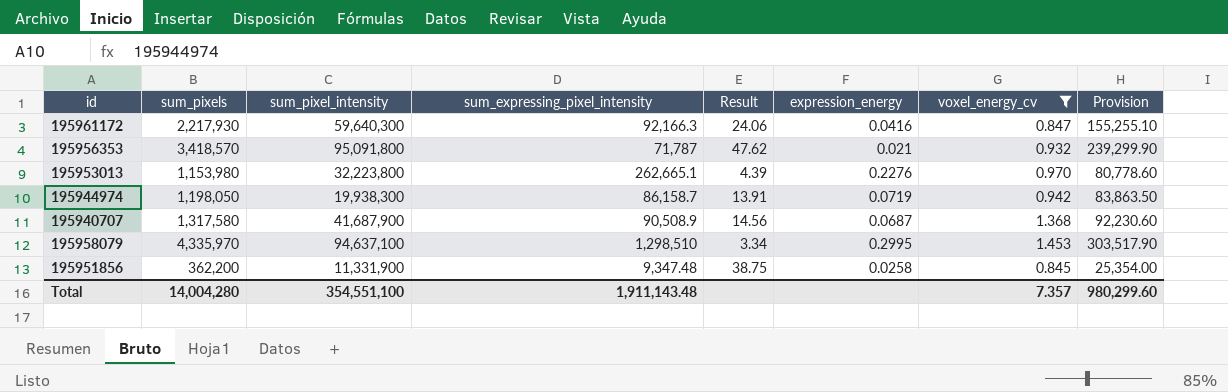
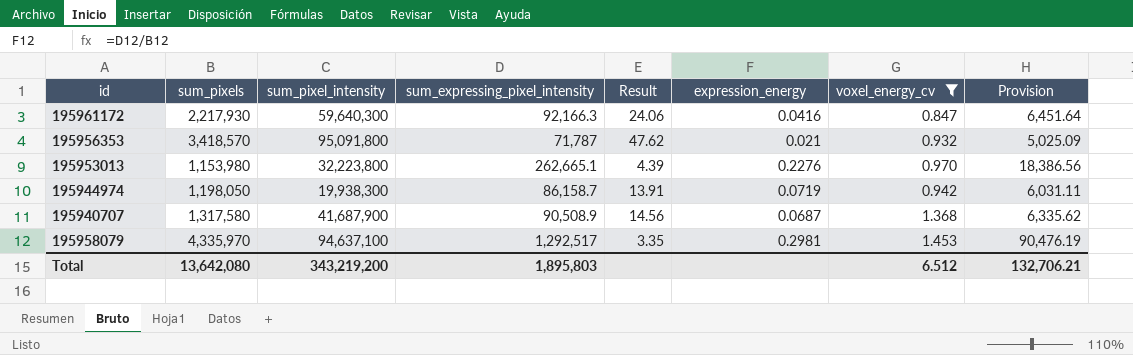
column Provision | formula: [sum_pixels] * 0.07 -> [sum_expressing_pixel_intensity] * 0.07
row 195951856: 362,200 | 11,331,900 | 9,347.48 | 38.75 | 0.0258 | 0.845 | 25,354.00 -> none
195958079 | sum_expressing_pixel_intensity: 1,298,510 -> 1,292,517
195958079 | Result: 3.34 -> 3.35
195958079 | expression_energy: 0.2995 -> 0.2981
Total | sum_pixels: 14,004,280 -> 13,642,080
Total | sum_pixel_intensity: 354,551,100 -> 343,219,200
Total | sum_expressing_pixel_intensity: 1,911,143.48 -> 1,895,803
Total | voxel_energy_cv: 7.357 -> 6.512
Total | Provision: 980,299.60 -> 132,706.21

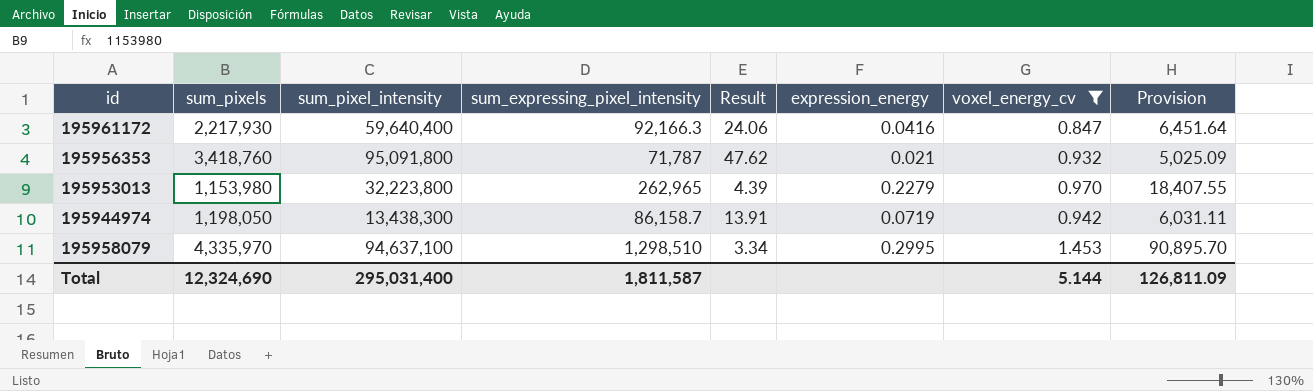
row 195940707: 1,317,580 | 41,687,900 | 90,508.9 | 14.56 | 0.0687 | 1.368 | 6,335.62 -> none
195961172 | sum_pixel_intensity: 59,640,300 -> 59,640,400
195956353 | sum_pixels: 3,418,570 -> 3,418,760
195953013 | sum_expressing_pixel_intensity: 262,665.1 -> 262,965
195953013 | expression_energy: 0.2276 -> 0.2279
195953013 | Provision: 18,386.56 -> 18,407.55
195944974 | sum_pixel_intensity: 19,938,300 -> 13,438,300
195958079 | sum_expressing_pixel_intensity: 1,292,517 -> 1,298,510
195958079 | Result: 3.35 -> 3.34
195958079 | expression_energy: 0.2981 -> 0.2995
195958079 | Provision: 90,476.19 -> 90,895.70
Total | sum_pixels: 13,642,080 -> 12,324,690
Total | sum_pixel_intensity: 343,219,200 -> 295,031,400
Total | sum_expressing_pixel_intensity: 1,895,803 -> 1,811,587
Total | voxel_energy_cv: 6.512 -> 5.144
Total | Provision: 132,706.21 -> 126,811.09

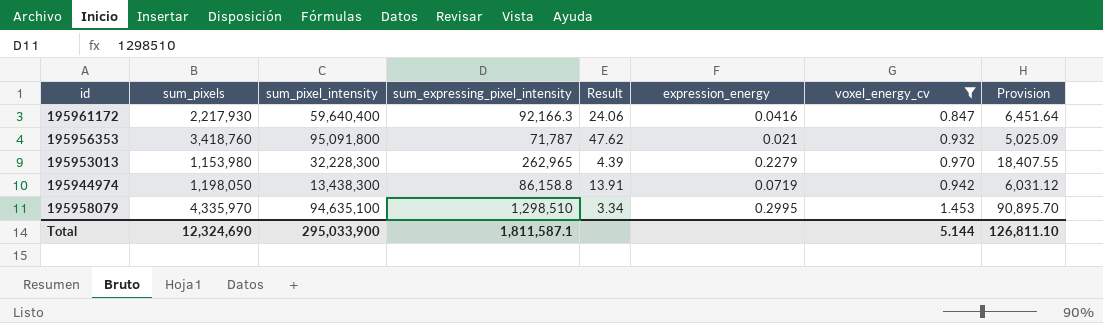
195953013 | sum_pixel_intensity: 32,223,800 -> 32,228,300
195944974 | sum_expressing_pixel_intensity: 86,158.7 -> 86,158.8
195944974 | Provision: 6,031.11 -> 6,031.12
195958079 | sum_pixel_intensity: 94,637,100 -> 94,635,100
Total | sum_pixel_intensity: 295,031,400 -> 295,033,900
Total | sum_expressing_pixel_intensity: 1,811,587 -> 1,811,587.1
Total | Provision: 126,811.09 -> 126,811.10

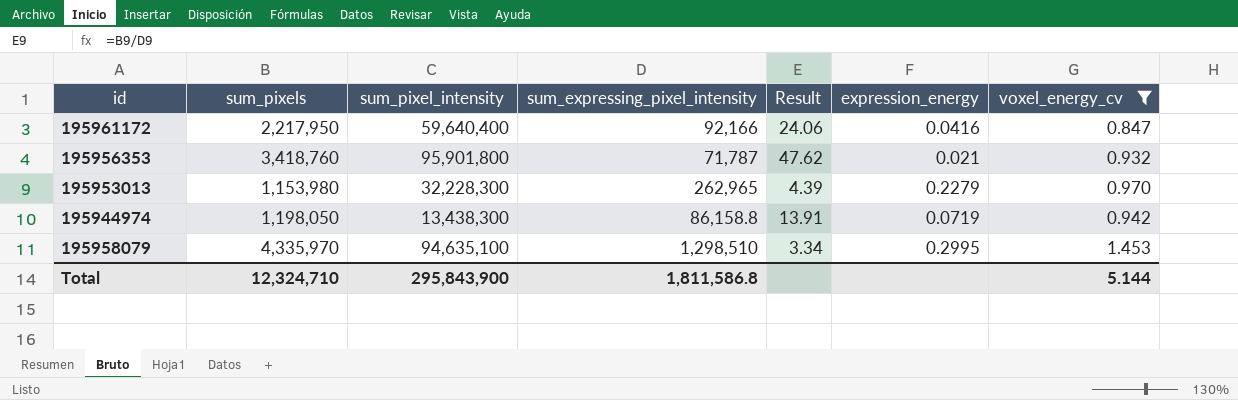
column Provision | formula: [sum_expressing_pixel_intensity] * 0.07 -> none
195961172 | sum_pixels: 2,217,930 -> 2,217,950
195961172 | sum_expressing_pixel_intensity: 92,166.3 -> 92,166
195956353 | sum_pixel_intensity: 95,091,800 -> 95,901,800
Total | sum_pixels: 12,324,690 -> 12,324,710
Total | sum_pixel_intensity: 295,033,900 -> 295,843,900
Total | sum_expressing_pixel_intensity: 1,811,587.1 -> 1,811,586.8

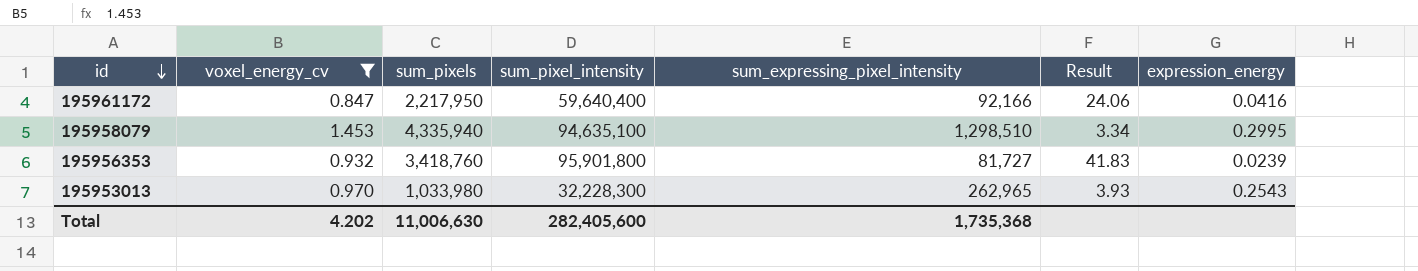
row order: none -> id descending
column voxel_energy_cv | position: 7 -> 2
row 195944974: 1,198,050 | 13,438,300 | 86,158.8 | 13.91 | 0.0719 | 0.942 -> none
195958079 | sum_pixels: 4,335,970 -> 4,335,940
195956353 | sum_expressing_pixel_intensity: 71,787 -> 81,727
195956353 | Result: 47.62 -> 41.83
195956353 | expression_energy: 0.021 -> 0.0239
195953013 | sum_pixels: 1,153,980 -> 1,033,980
195953013 | Result: 4.39 -> 3.93
195953013 | expression_energy: 0.2279 -> 0.2543
Total | voxel_energy_cv: 5.144 -> 4.202
Total | sum_pixels: 12,324,710 -> 11,006,630
Total | sum_pixel_intensity: 295,843,900 -> 282,405,600
Total | sum_expressing_pixel_intensity: 1,811,586.8 -> 1,735,368

